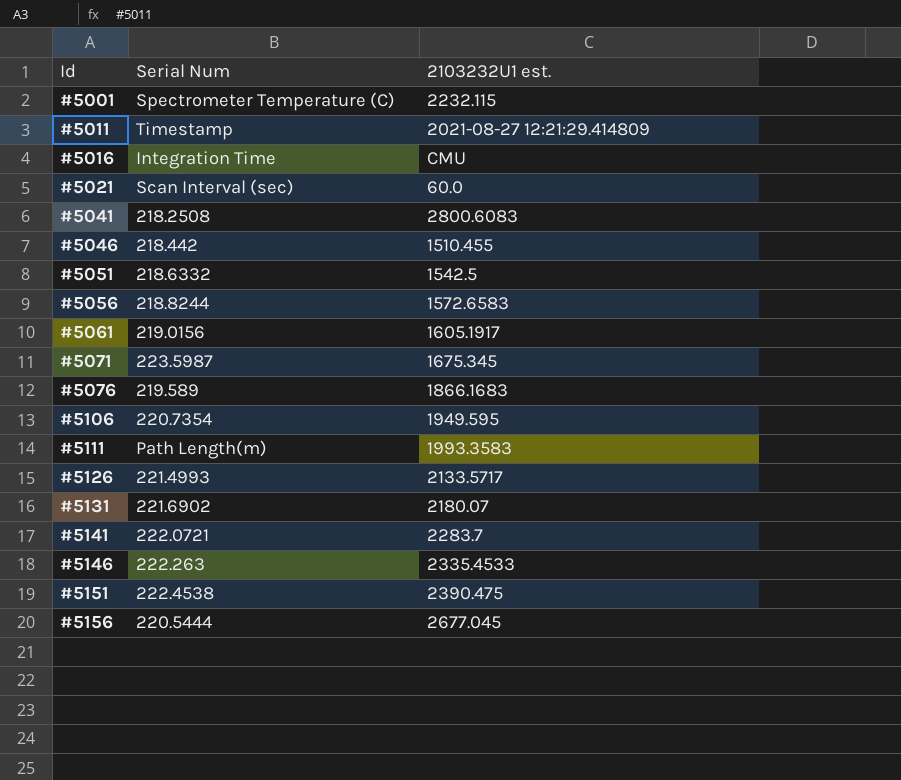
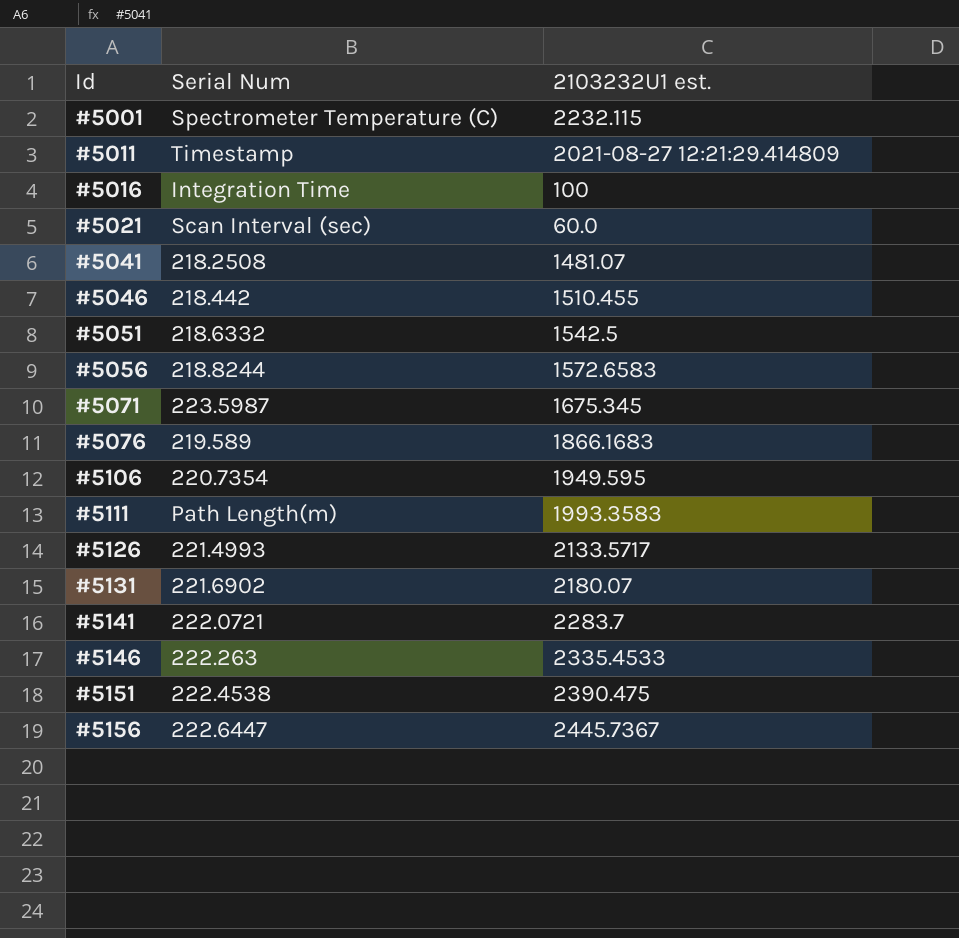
row #5061: 219.0156 | 1605.1917 -> none
#5016 | 2103232U1 est.: CMU -> 100
#5041 | 2103232U1 est.: 2800.6083 -> 1481.07
#5156 | Serial Num: 220.5444 -> 222.6447
#5156 | 2103232U1 est.: 2677.045 -> 2445.7367

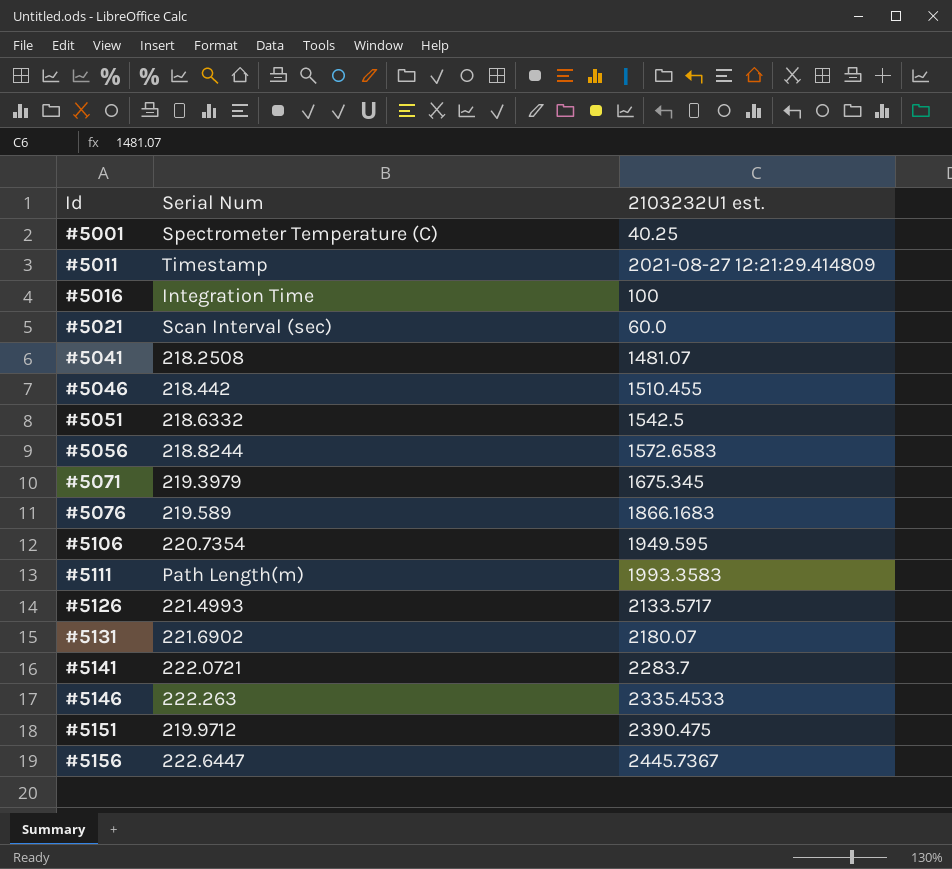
#5001 | 2103232U1 est.: 2232.115 -> 40.25
#5071 | Serial Num: 223.5987 -> 219.3979
#5151 | Serial Num: 222.4538 -> 219.9712

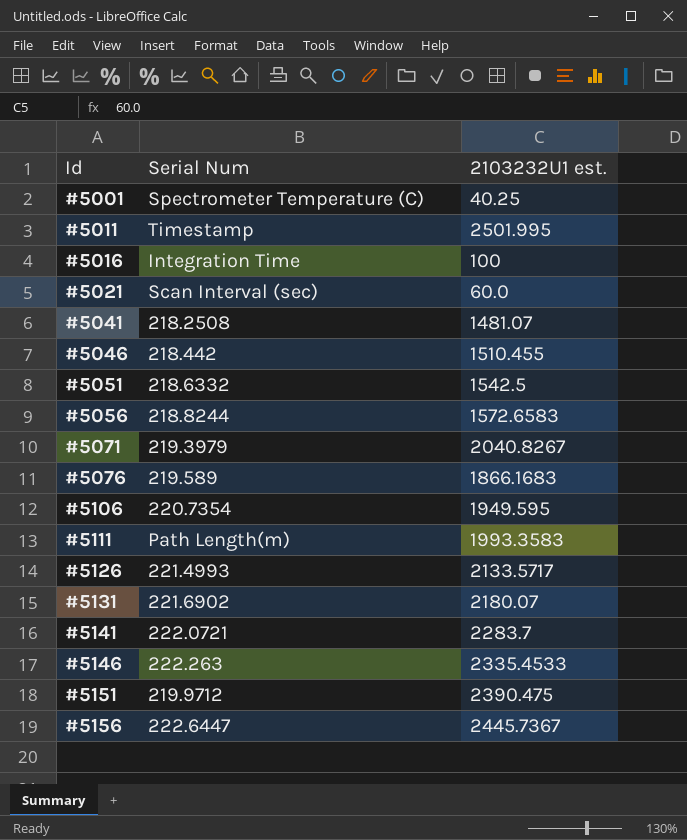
#5011 | 2103232U1 est.: 2021-08-27 12:21:29.414809 -> 2501.995
#5071 | 2103232U1 est.: 1675.345 -> 2040.8267

